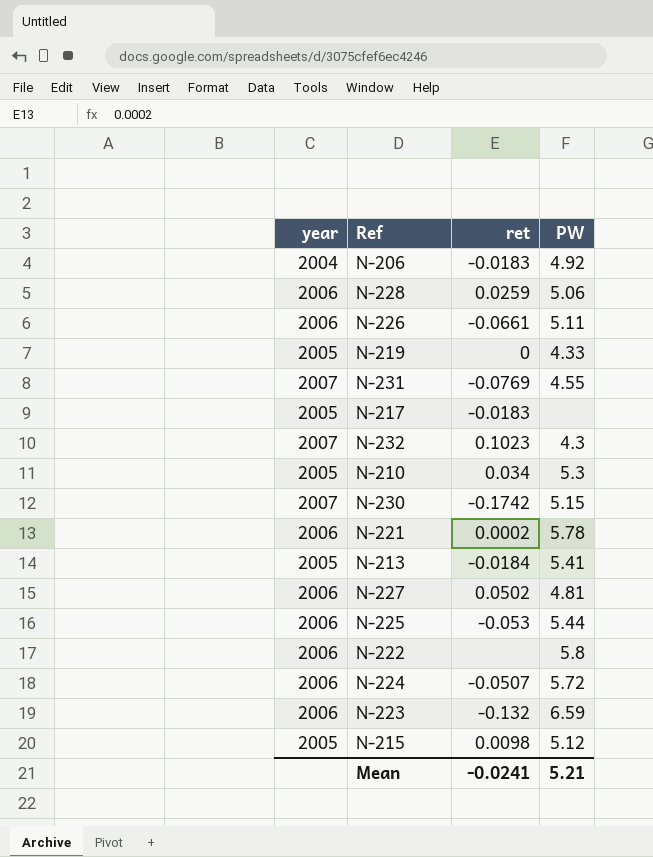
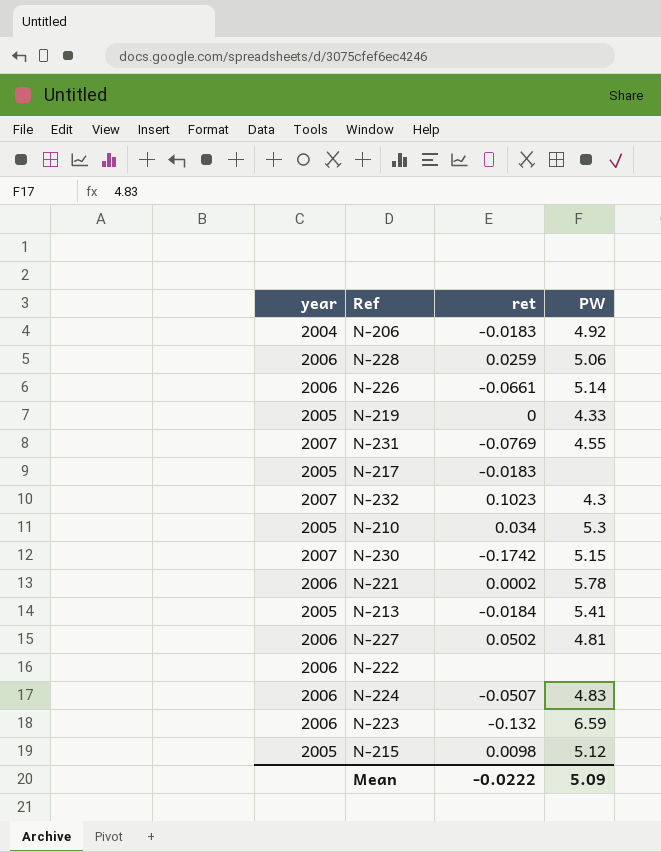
row N-225: 2006 | -0.053 | 5.44 -> none
N-226 | PW: 5.11 -> 5.14
N-222 | PW: 5.8 -> none
N-224 | PW: 5.72 -> 4.83
Mean | ret: -0.0241 -> -0.0222
Mean | PW: 5.21 -> 5.09

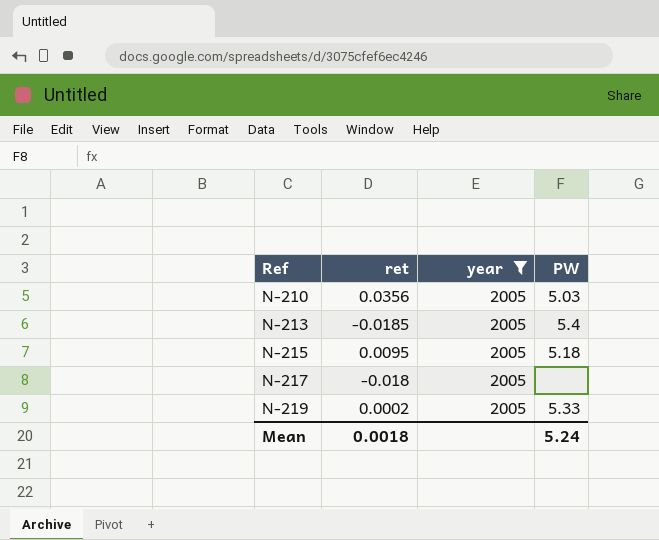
filter: none -> year = 2005
row order: none -> Ref ascending
column year | position: 1 -> 3
N-210 | ret: 0.034 -> 0.0356
N-210 | PW: 5.3 -> 5.03
N-213 | ret: -0.0184 -> -0.0185
N-213 | PW: 5.41 -> 5.4
N-215 | ret: 0.0098 -> 0.0095
N-215 | PW: 5.12 -> 5.18
N-217 | ret: -0.0183 -> -0.018
N-219 | ret: 0 -> 0.0002
N-219 | PW: 4.33 -> 5.33
Mean | ret: -0.0222 -> 0.0018
Mean | PW: 5.09 -> 5.24

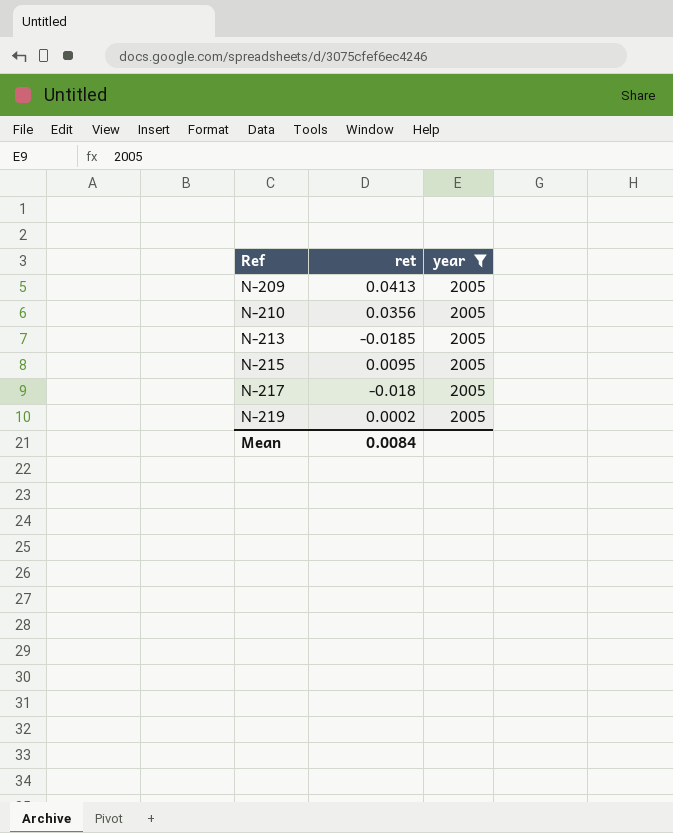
column PW | position: 4 -> none
row N-209: none -> 0.0413 | 2005
Mean | ret: 0.0018 -> 0.0084

